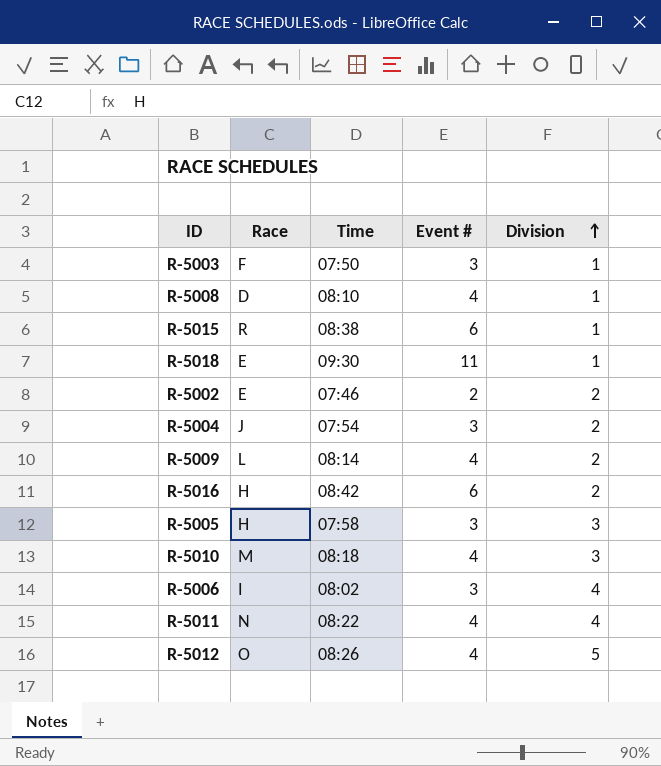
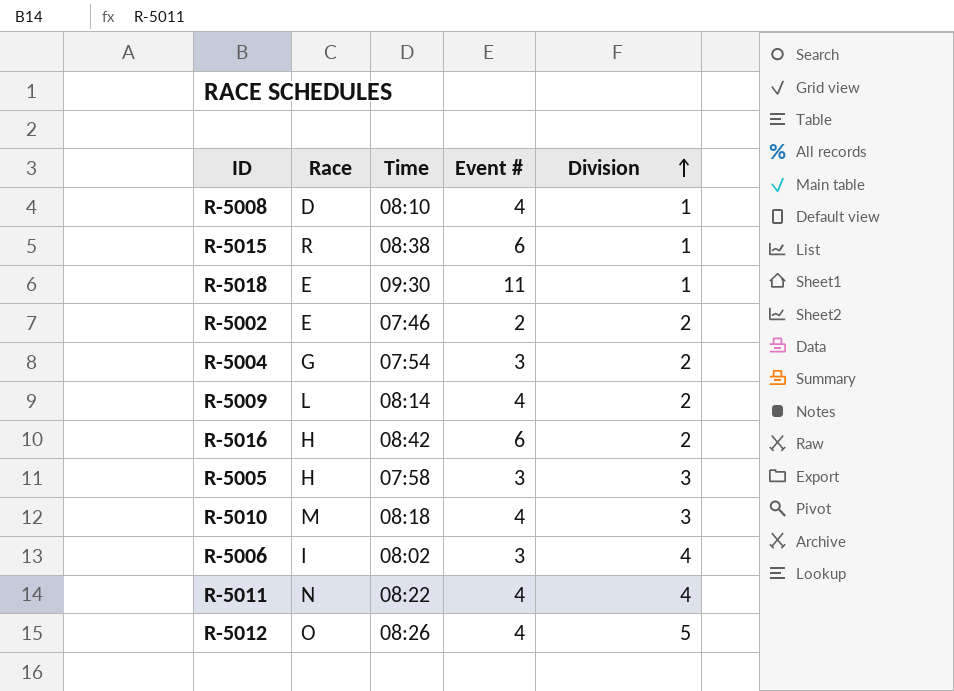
row R-5003: F | 07:50 | 3 | 1 -> none
R-5004 | Race: J -> G

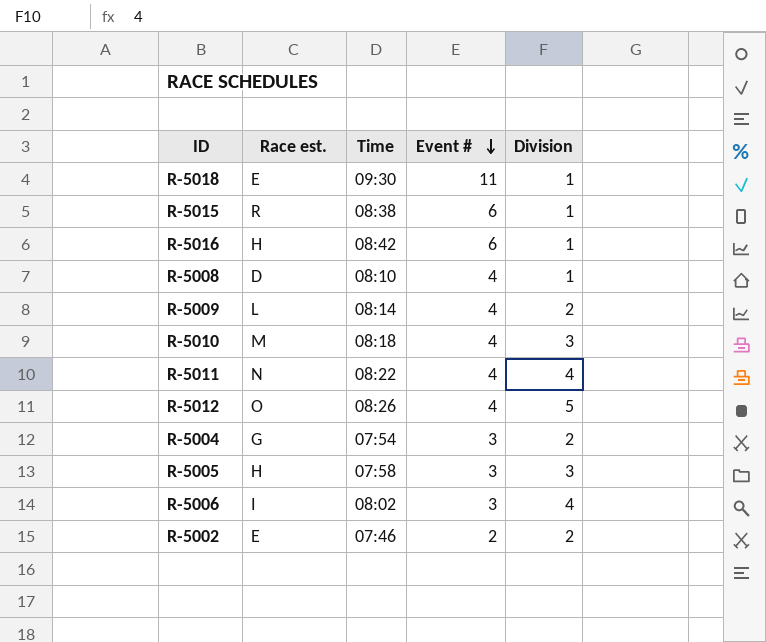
row order: Division ascending -> Event # descending
column name: Race -> Race est.
R-5016 | Division: 2 -> 1

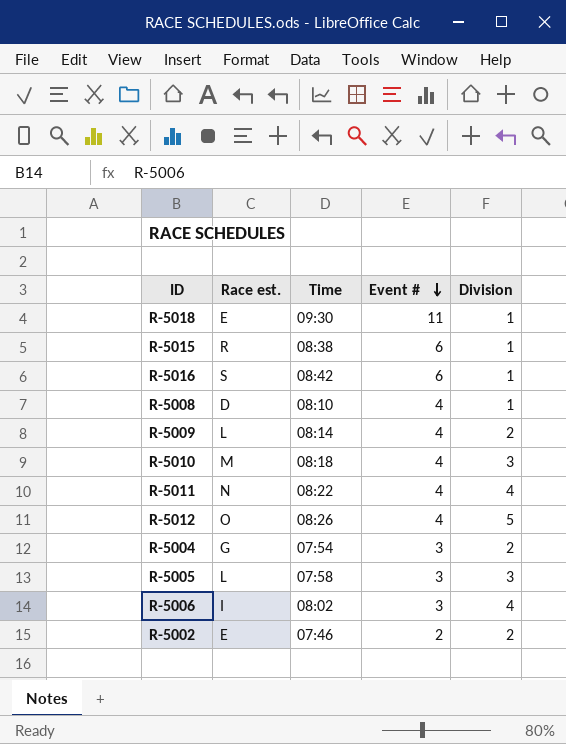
R-5016 | Race est.: H -> S
R-5005 | Race est.: H -> L

